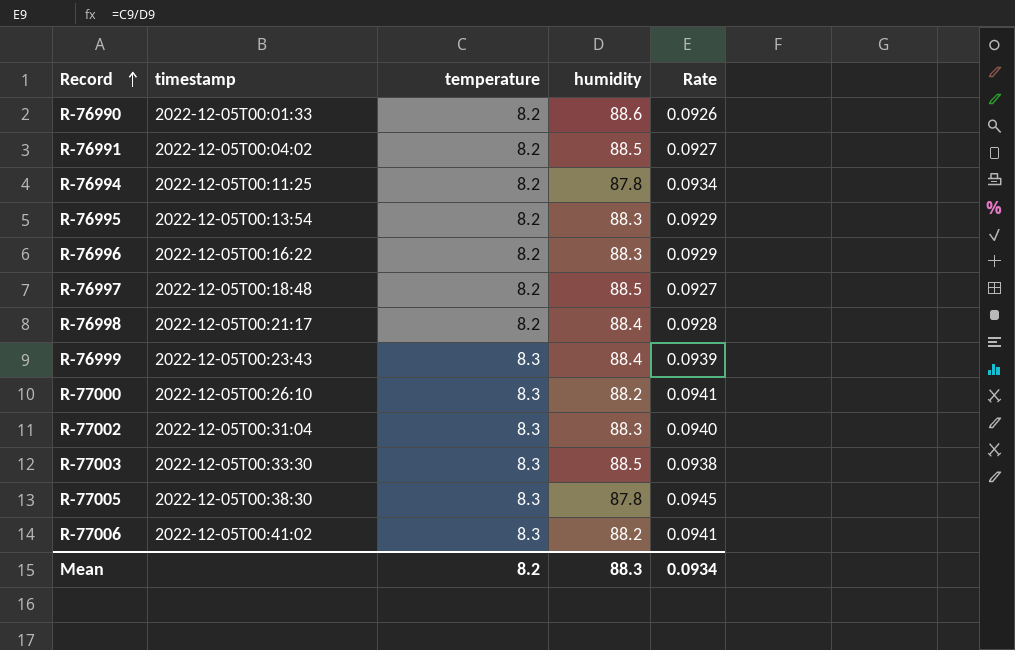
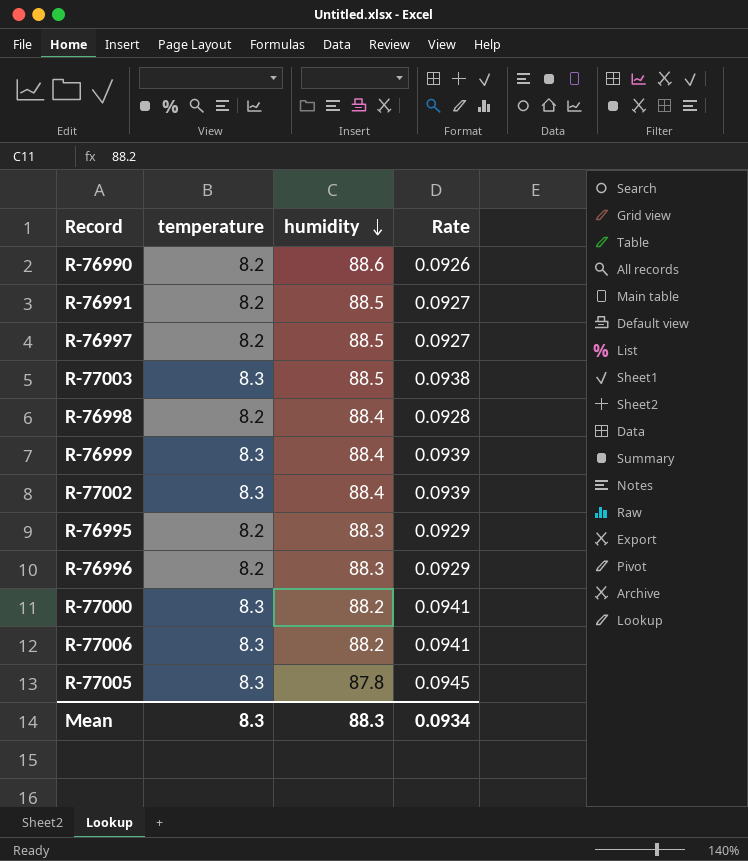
row order: Record ascending -> humidity descending
column timestamp | position: 2 -> none
row R-76994: 2022-12-05T00:11:25 | 8.2 | 87.8 | 0.0934 -> none
R-77002 | humidity: 88.3 -> 88.4
R-77002 | Rate: 0.0940 -> 0.0939
Mean | temperature: 8.2 -> 8.3

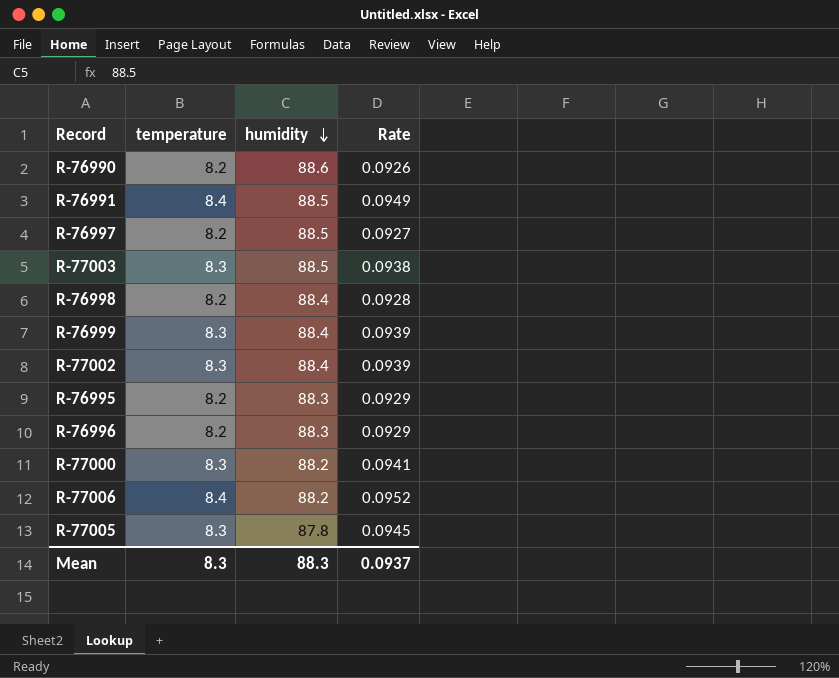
R-76991 | temperature: 8.2 -> 8.4
R-76991 | Rate: 0.0927 -> 0.0949
R-77006 | temperature: 8.3 -> 8.4
R-77006 | Rate: 0.0941 -> 0.0952
Mean | Rate: 0.0934 -> 0.0937

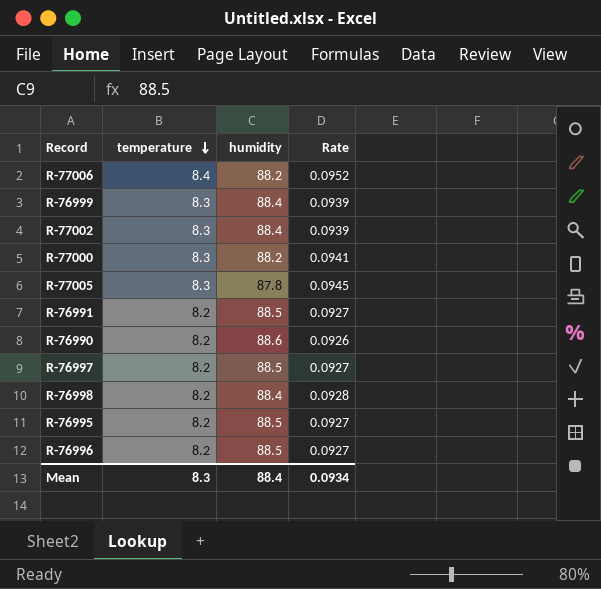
row order: humidity descending -> temperature descending
row R-77003: 8.3 | 88.5 | 0.0938 -> none
R-76991 | temperature: 8.4 -> 8.2
R-76991 | Rate: 0.0949 -> 0.0927
R-76995 | humidity: 88.3 -> 88.5
R-76995 | Rate: 0.0929 -> 0.0927
R-76996 | humidity: 88.3 -> 88.5
R-76996 | Rate: 0.0929 -> 0.0927
Mean | humidity: 88.3 -> 88.4
Mean | Rate: 0.0937 -> 0.0934

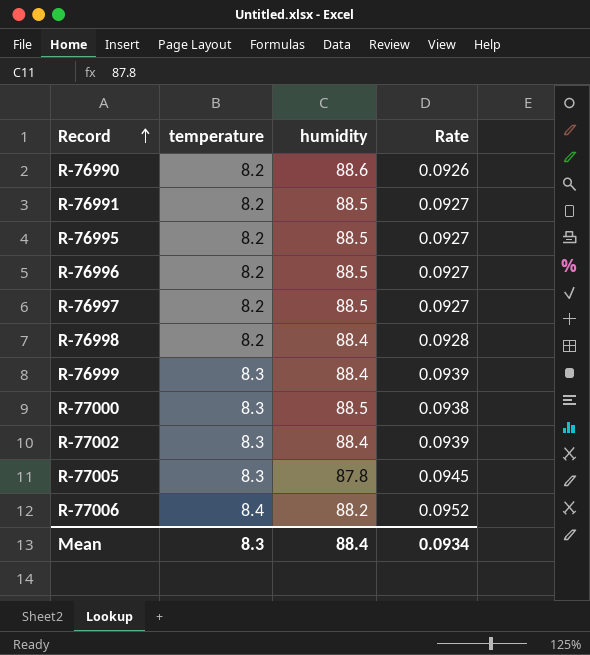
row order: temperature descending -> Record ascending
R-77000 | humidity: 88.2 -> 88.5
R-77000 | Rate: 0.0941 -> 0.0938

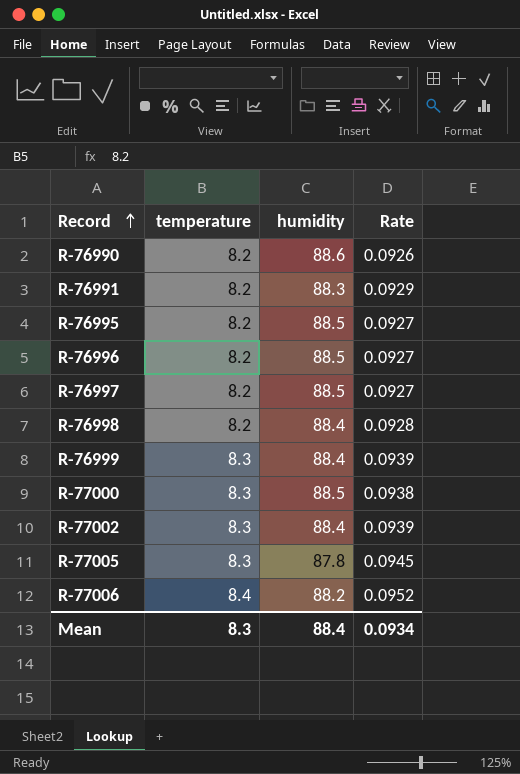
R-76991 | humidity: 88.5 -> 88.3
R-76991 | Rate: 0.0927 -> 0.0929

